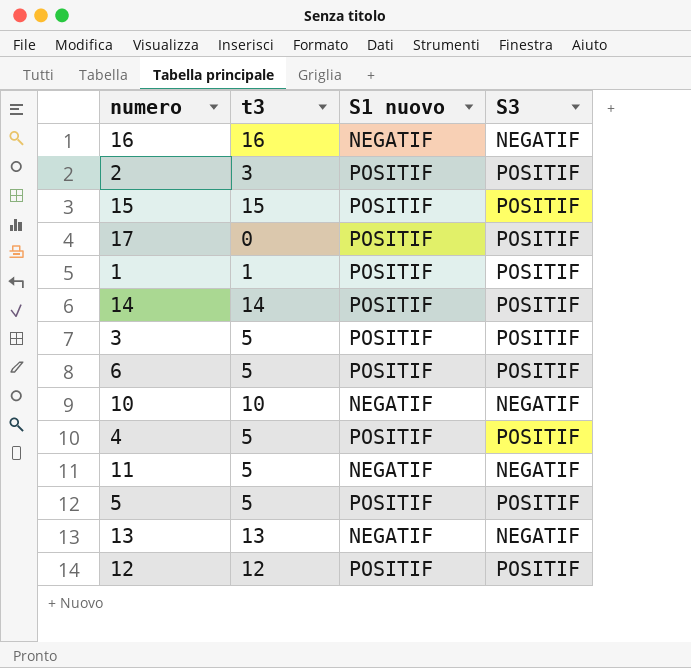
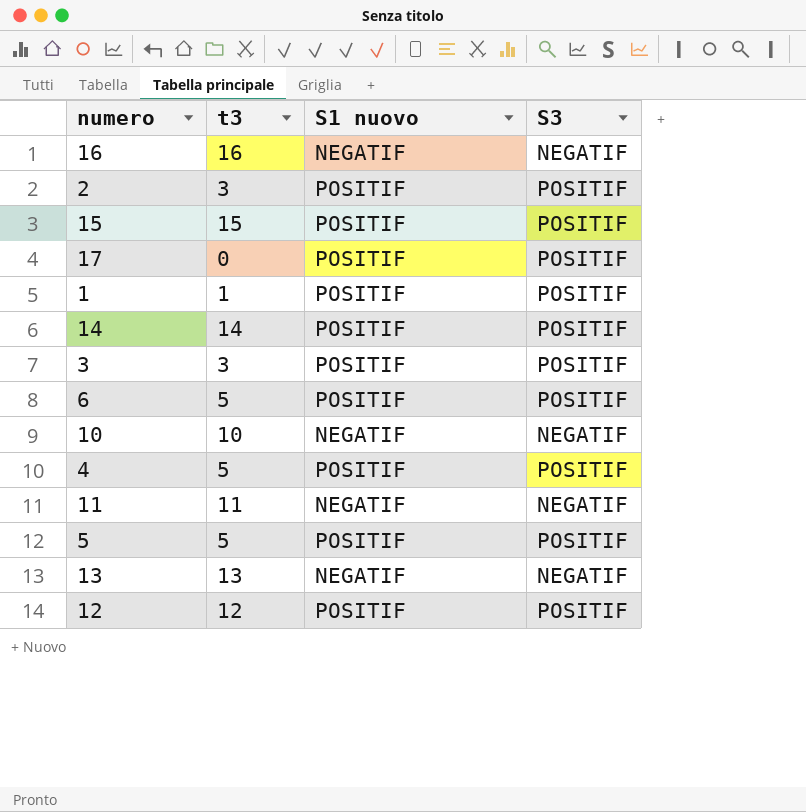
3 | t3: 5 -> 3
11 | t3: 5 -> 11

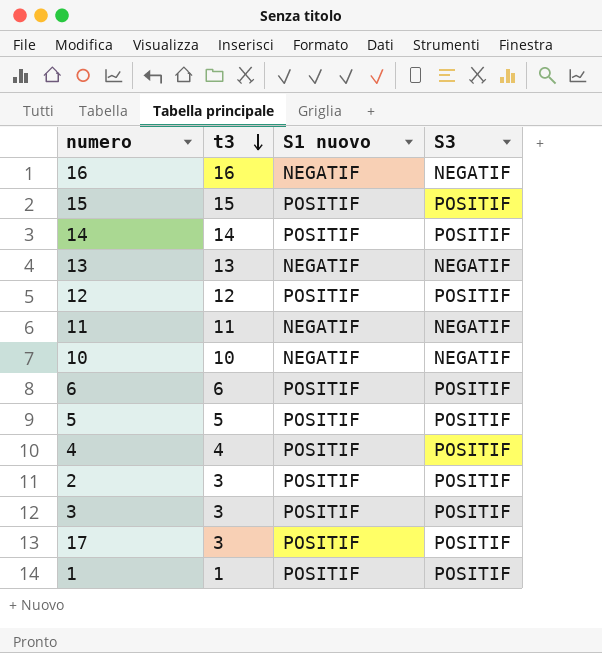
row order: none -> t3 descending
6 | t3: 5 -> 6
4 | t3: 5 -> 4
17 | t3: 0 -> 3

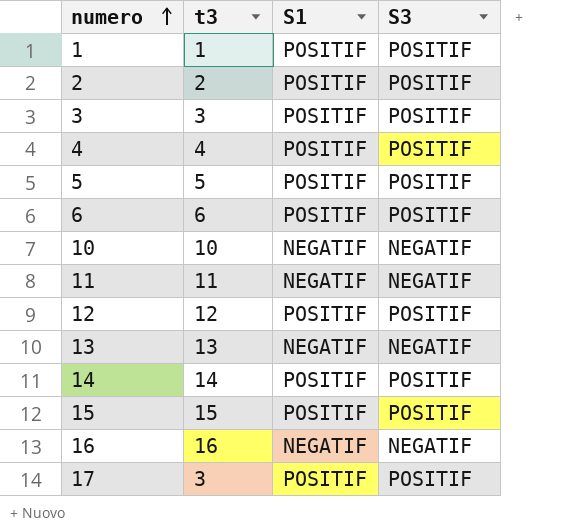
row order: t3 descending -> numero ascending
column name: S1 nuovo -> S1
2 | t3: 3 -> 2

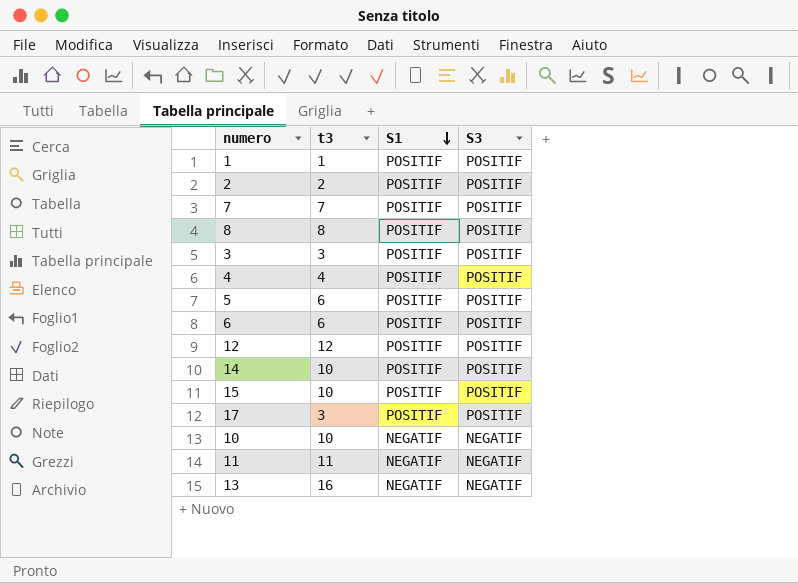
row order: numero ascending -> S1 descending
row 16: 16 | NEGATIF | NEGATIF -> none
row 7: none -> 7 | POSITIF | POSITIF
row 8: none -> 8 | POSITIF | POSITIF
5 | t3: 5 -> 6
14 | t3: 14 -> 10
15 | t3: 15 -> 10
13 | t3: 13 -> 16

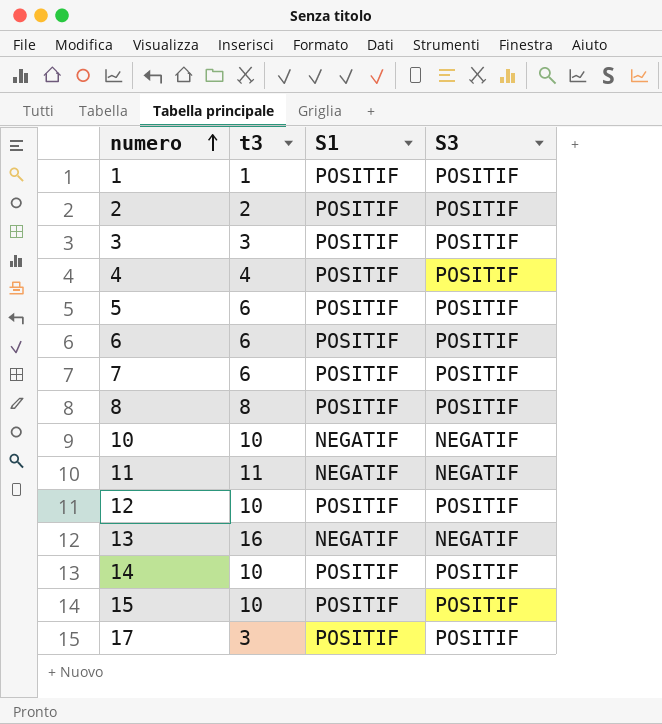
row order: S1 descending -> numero ascending
7 | t3: 7 -> 6
12 | t3: 12 -> 10

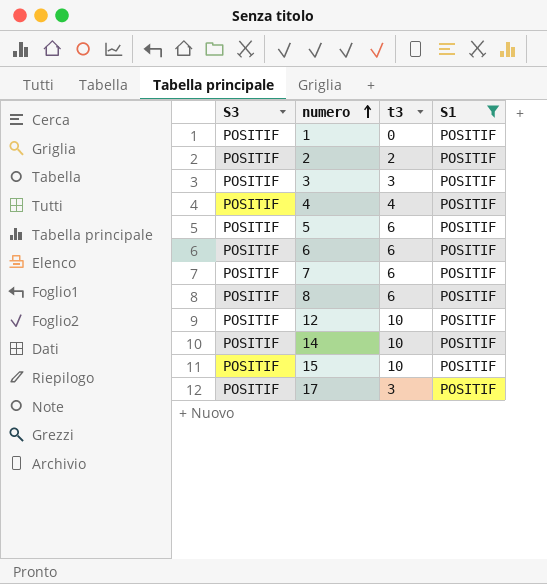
filter: none -> S1 = POSITIF
column S3 | position: 4 -> 1
1 | t3: 1 -> 0
8 | t3: 8 -> 6

